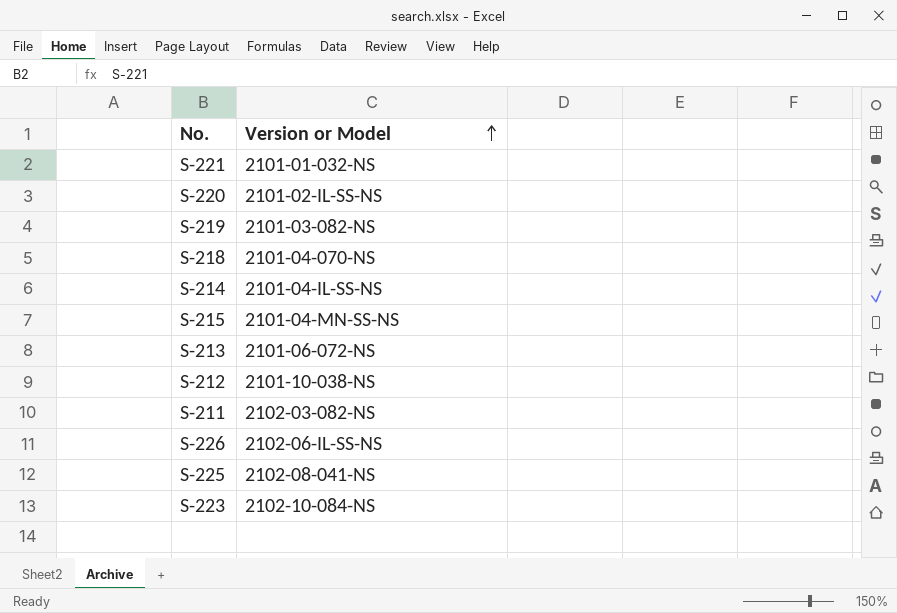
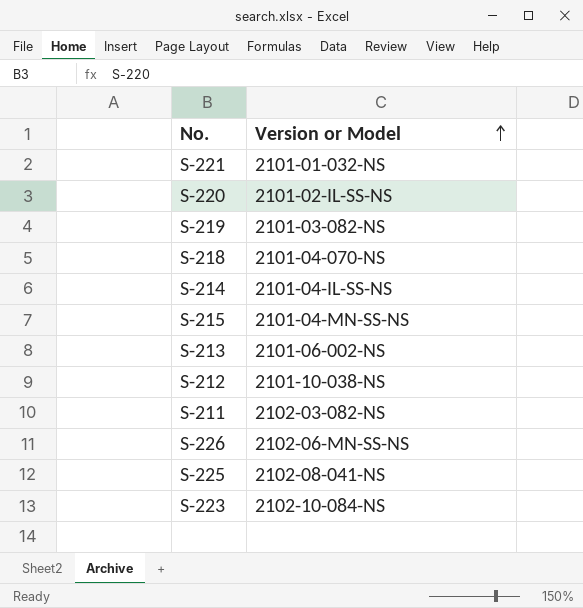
S-213 | Version or Model: 2101-06-072-NS -> 2101-06-002-NS
S-226 | Version or Model: 2102-06-IL-SS-NS -> 2102-06-MN-SS-NS

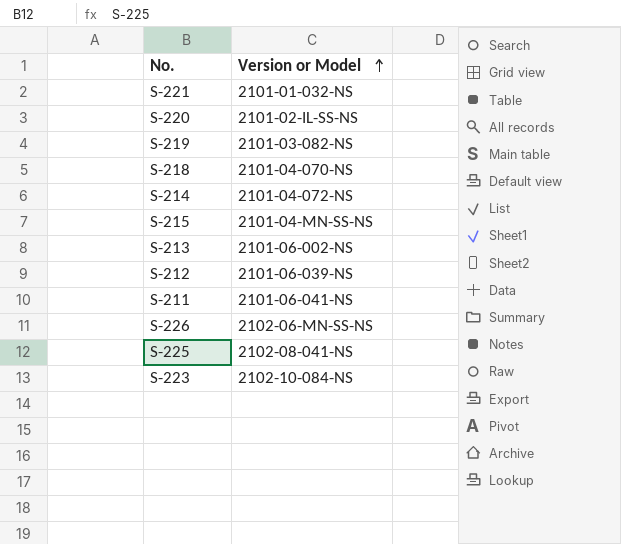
S-214 | Version or Model: 2101-04-IL-SS-NS -> 2101-04-072-NS
S-212 | Version or Model: 2101-10-038-NS -> 2101-06-039-NS
S-211 | Version or Model: 2102-03-082-NS -> 2101-06-041-NS

